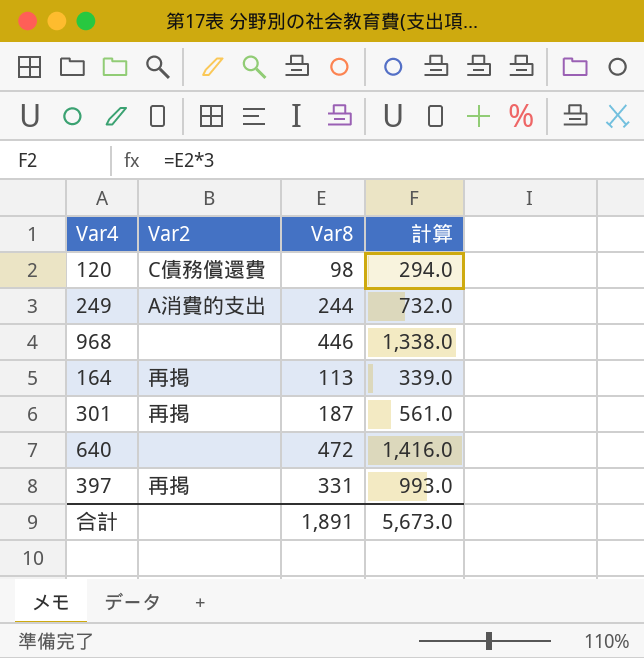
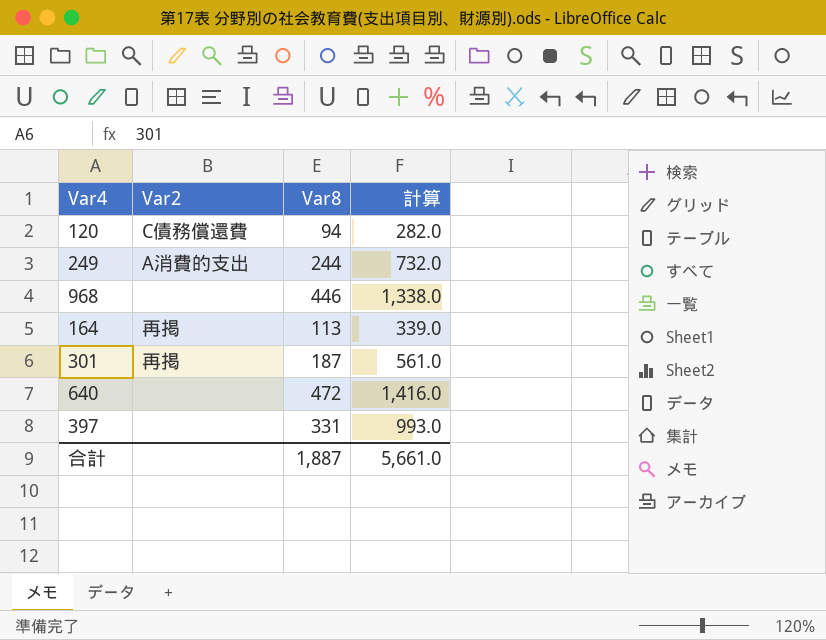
120 | Var8: 98 -> 94
120 | 計算: 294.0 -> 282.0
397 | Var2: 再掲 -> none
合計 | Var8: 1,891 -> 1,887
合計 | 計算: 5,673.0 -> 5,661.0

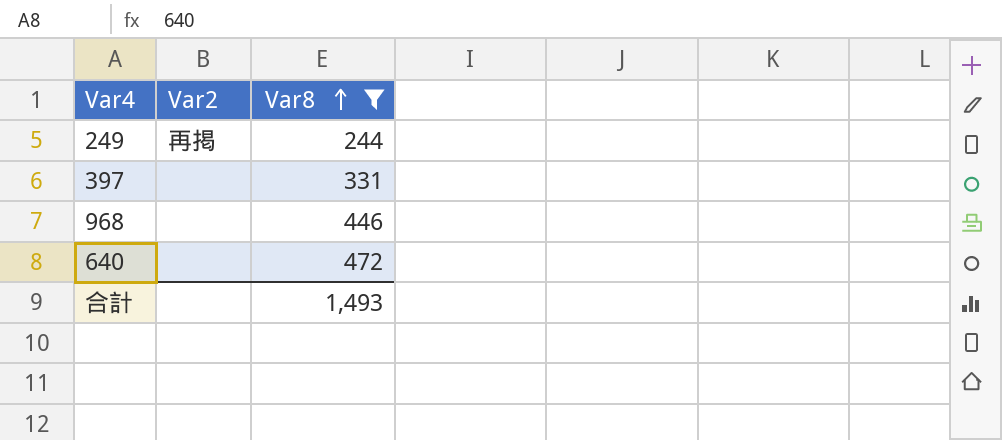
filter: none -> Var8 >= 244
row order: none -> Var8 ascending
column 計算 | formula: [Var8] * 3 -> none
249 | Var2: A消費的支出 -> 再掲
合計 | Var8: 1,887 -> 1,493

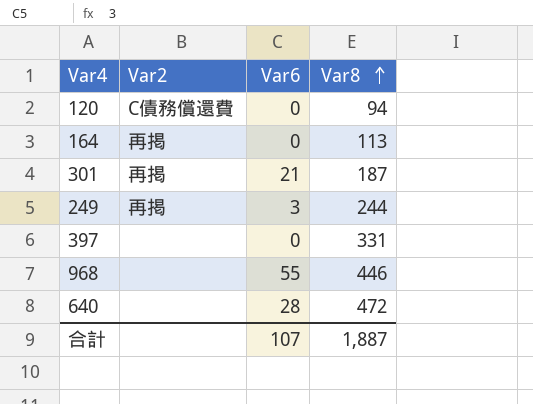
filter: Var8 >= 244 -> none
column Var6 | position: none -> 3
合計 | Var8: 1,493 -> 1,887

